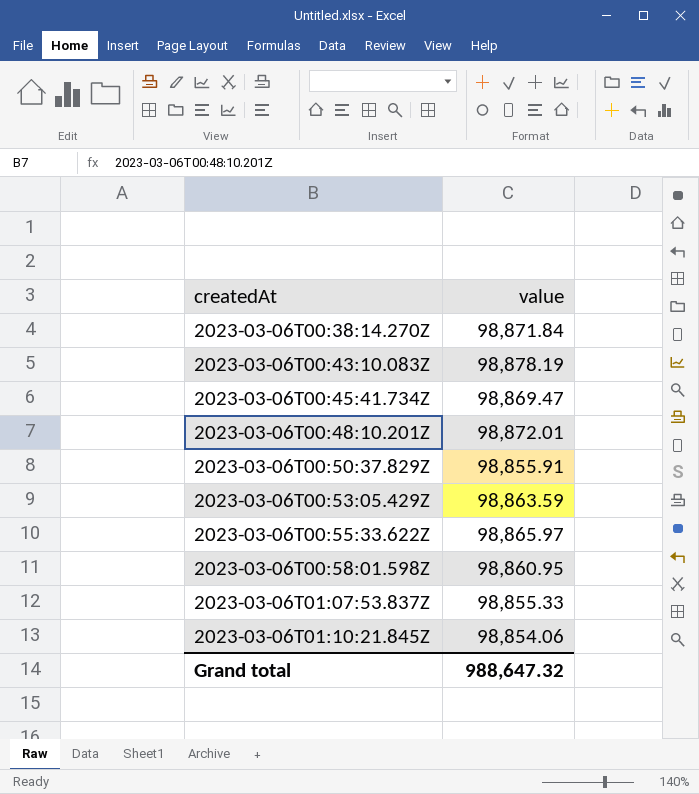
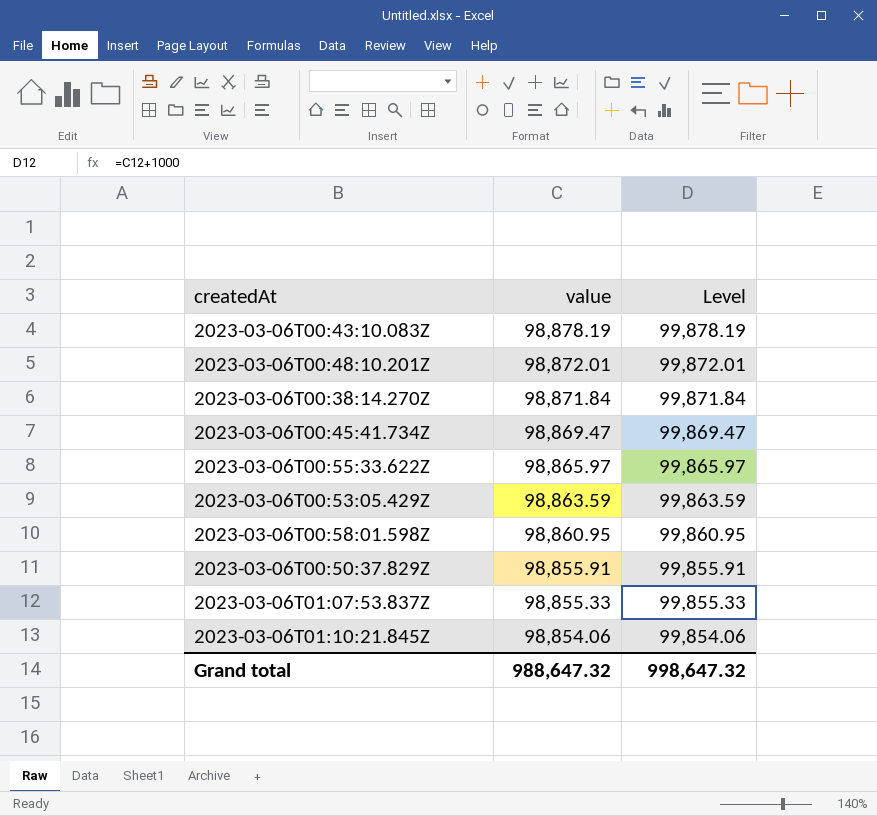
row order: createdAt ascending -> value descending
column Level | formula: none -> [value] + 1000

